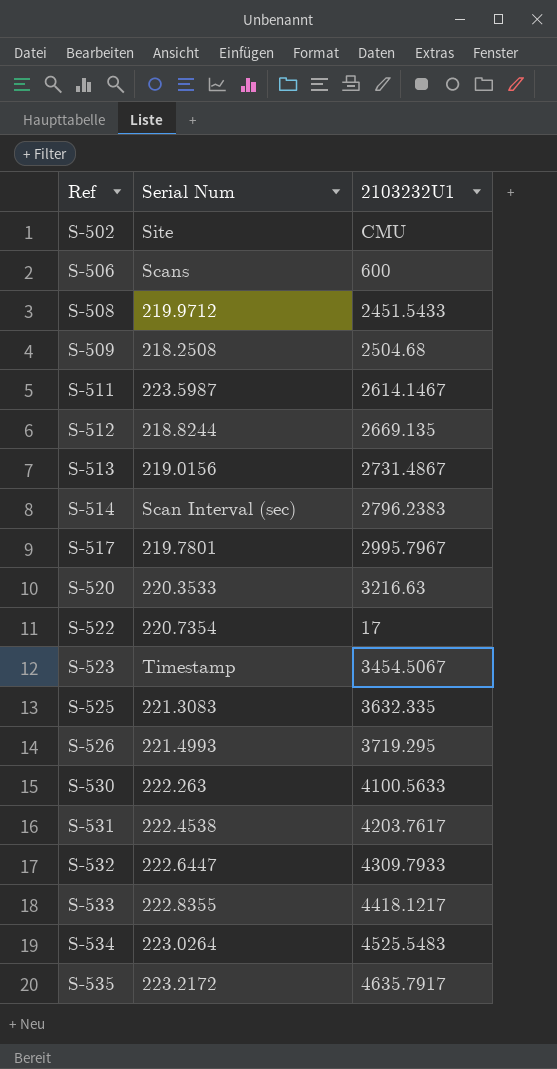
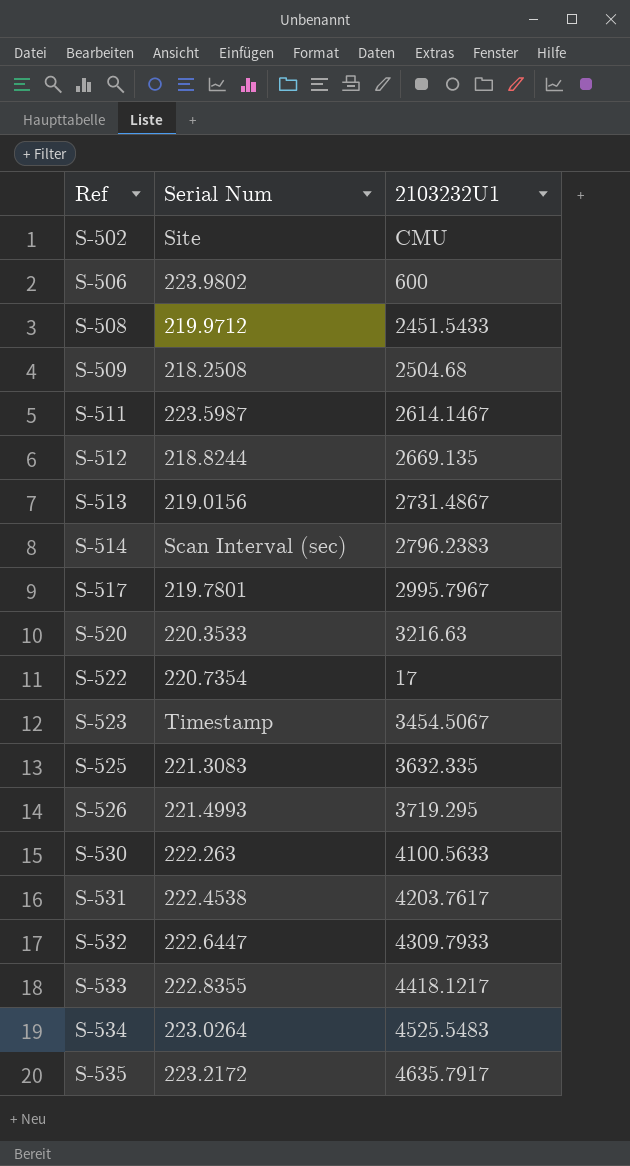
S-506 | Serial Num: Scans -> 223.9802

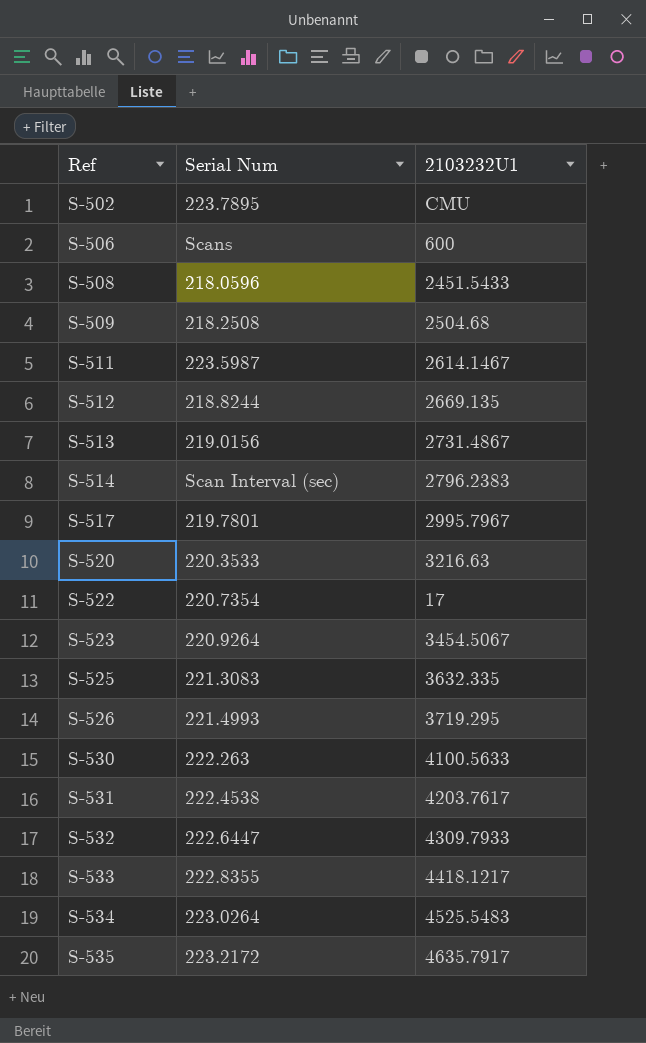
S-502 | Serial Num: Site -> 223.7895
S-506 | Serial Num: 223.9802 -> Scans
S-508 | Serial Num: 219.9712 -> 218.0596
S-523 | Serial Num: Timestamp -> 220.9264

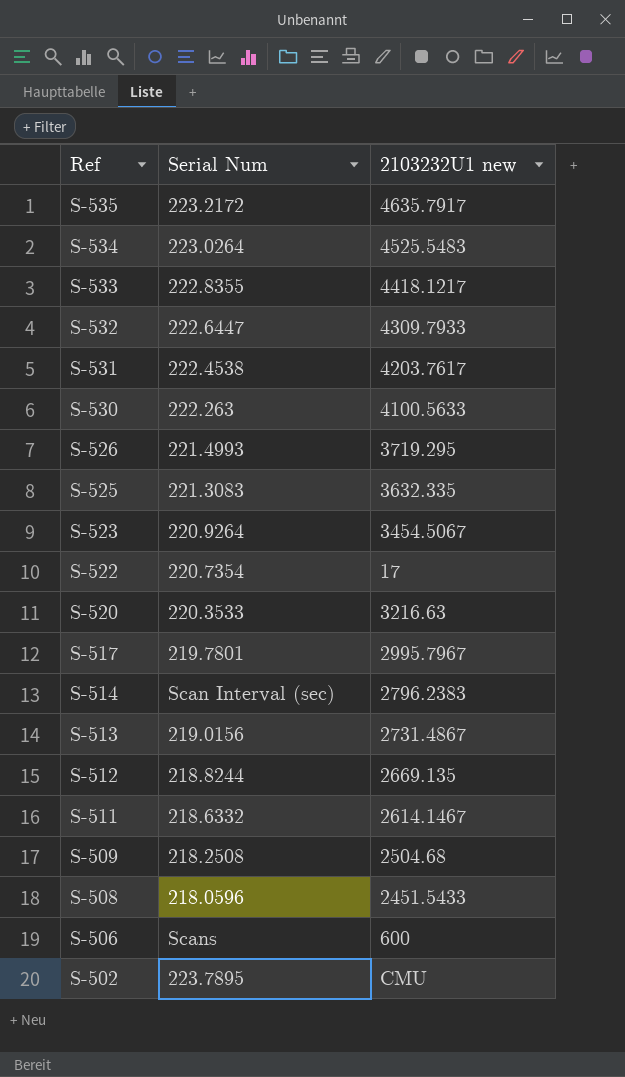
row order: Ref ascending -> Ref descending
column name: 2103232U1 -> 2103232U1 new
S-511 | Serial Num: 223.5987 -> 218.6332

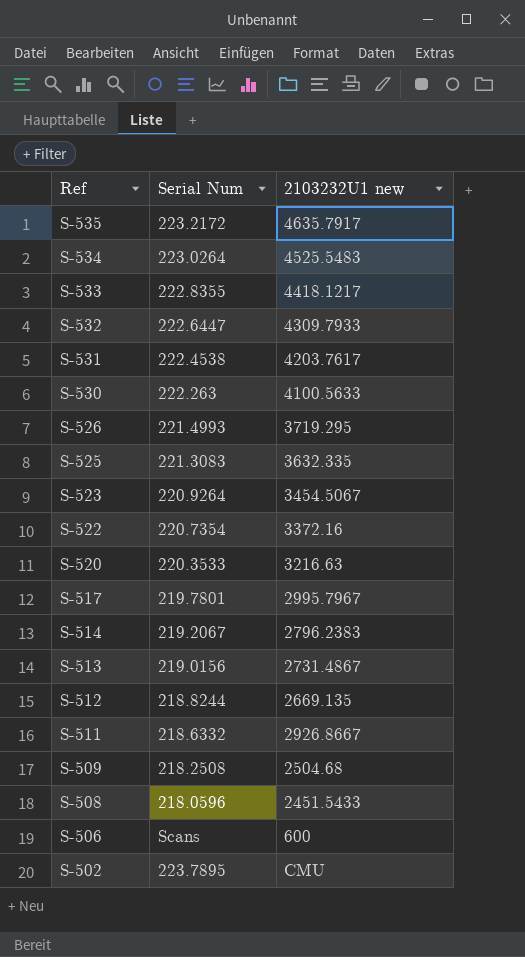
S-522 | 2103232U1 new: 17 -> 3372.16
S-514 | Serial Num: Scan Interval (sec) -> 219.2067
S-511 | 2103232U1 new: 2614.1467 -> 2926.8667

